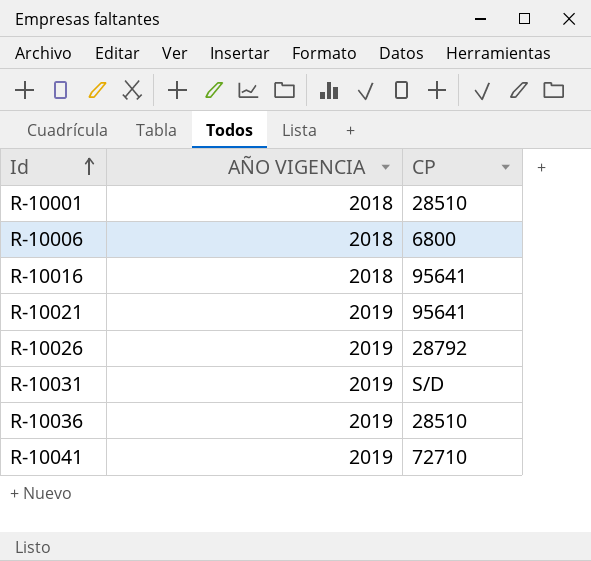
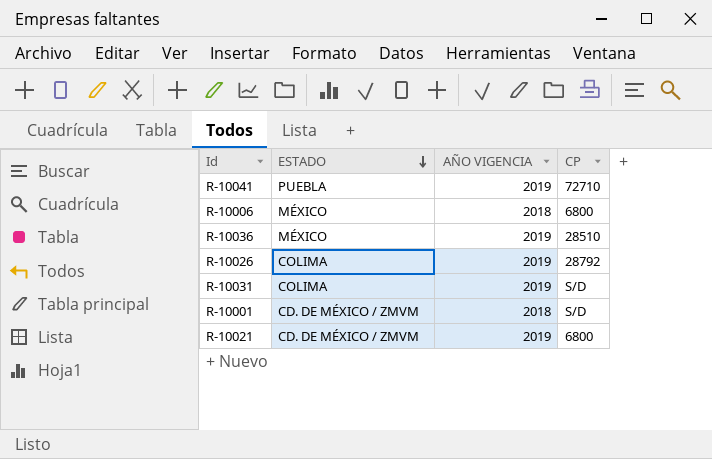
row order: Id ascending -> ESTADO descending
column ESTADO | position: none -> 2
row R-10016: 2018 | 95641 -> none
R-10001 | CP: 28510 -> S/D
R-10021 | CP: 95641 -> 6800

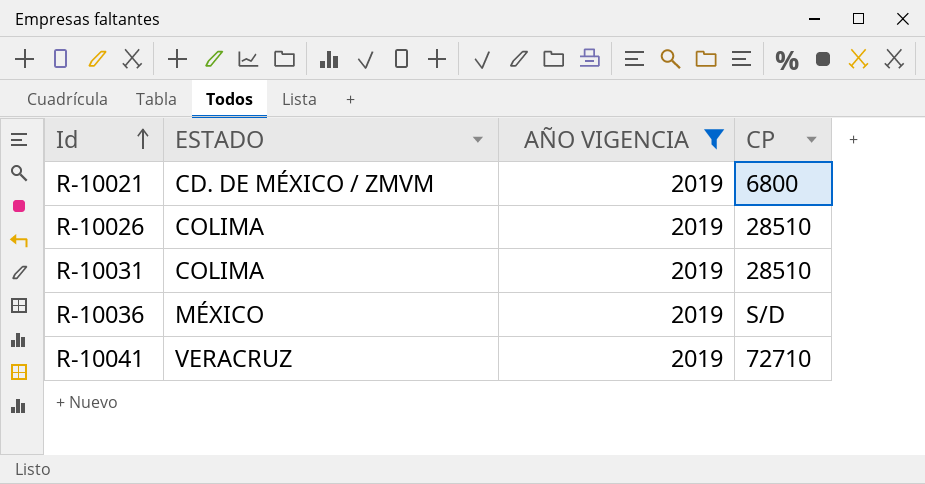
filter: none -> AÑO VIGENCIA = 2019
row order: ESTADO descending -> Id ascending
R-10026 | CP: 28792 -> 28510
R-10031 | CP: S/D -> 28510
R-10036 | CP: 28510 -> S/D
R-10041 | ESTADO: PUEBLA -> VERACRUZ

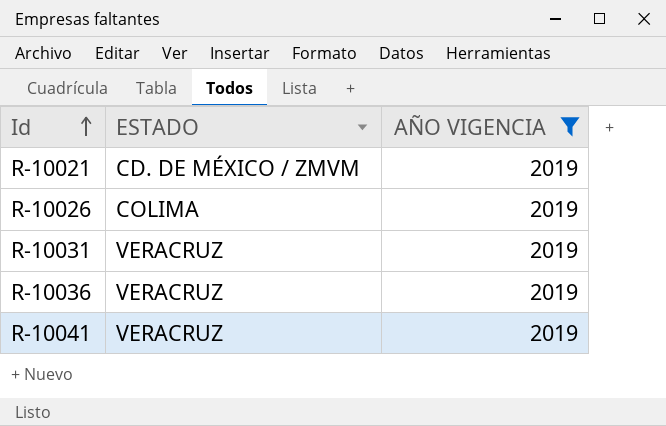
column CP | position: 4 -> none
R-10031 | ESTADO: COLIMA -> VERACRUZ
R-10036 | ESTADO: MÉXICO -> VERACRUZ

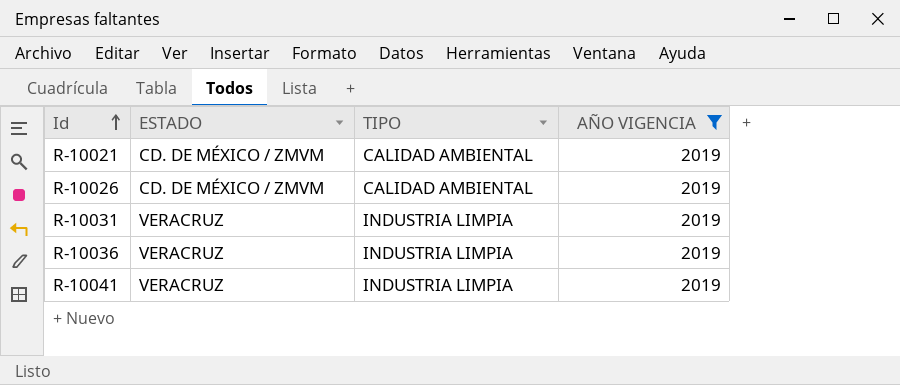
column TIPO | position: none -> 3
R-10026 | ESTADO: COLIMA -> CD. DE MÉXICO / ZMVM

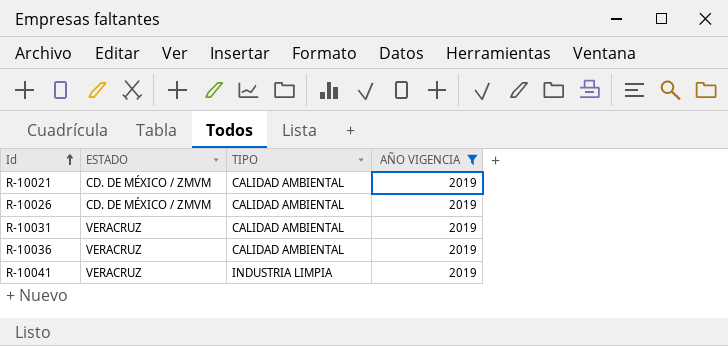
R-10031 | TIPO: INDUSTRIA LIMPIA -> CALIDAD AMBIENTAL
R-10036 | TIPO: INDUSTRIA LIMPIA -> CALIDAD AMBIENTAL

